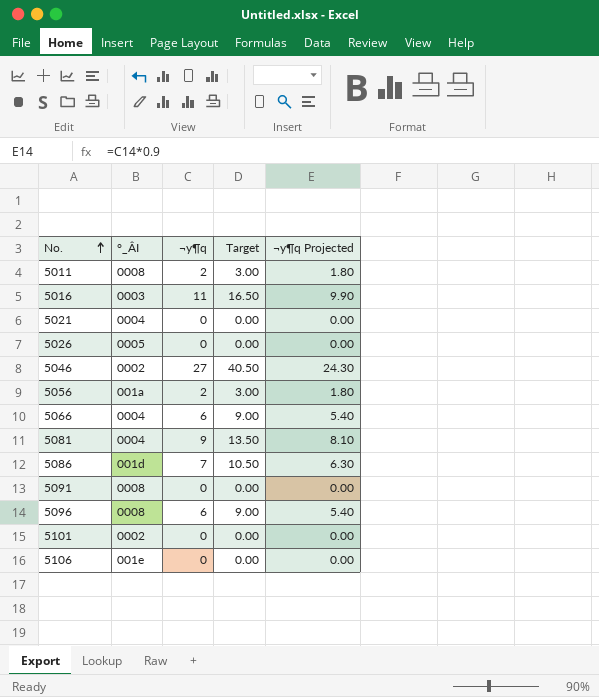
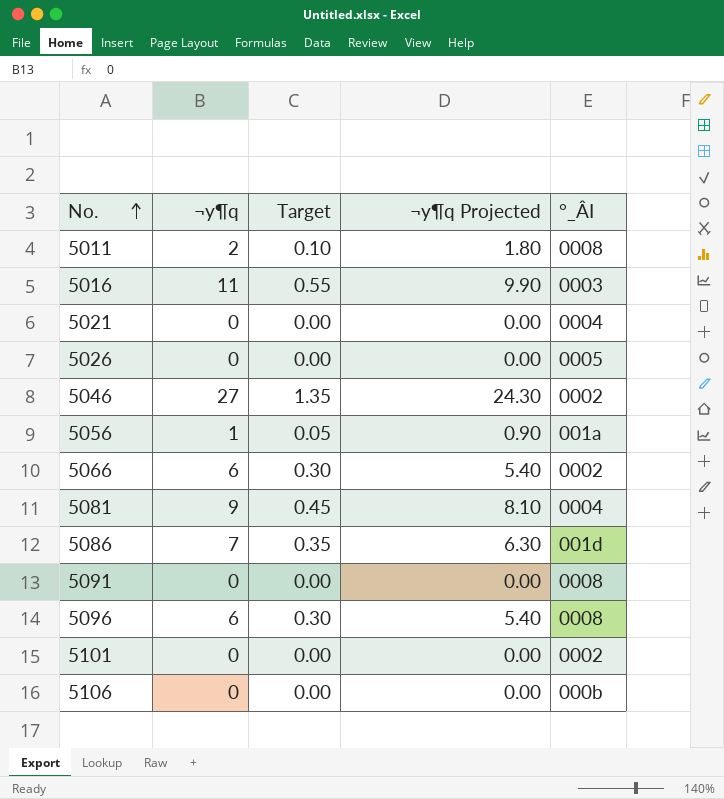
column Target | formula: [¬y¶q] * 1.5 -> [¬y¶q] * 0.05
column °_ÂI | position: 2 -> 5
5056 | ¬y¶q: 2 -> 1
5056 | ¬y¶q Projected: 1.80 -> 0.90
5066 | °_ÂI: 0004 -> 0002
5106 | °_ÂI: 001e -> 000b

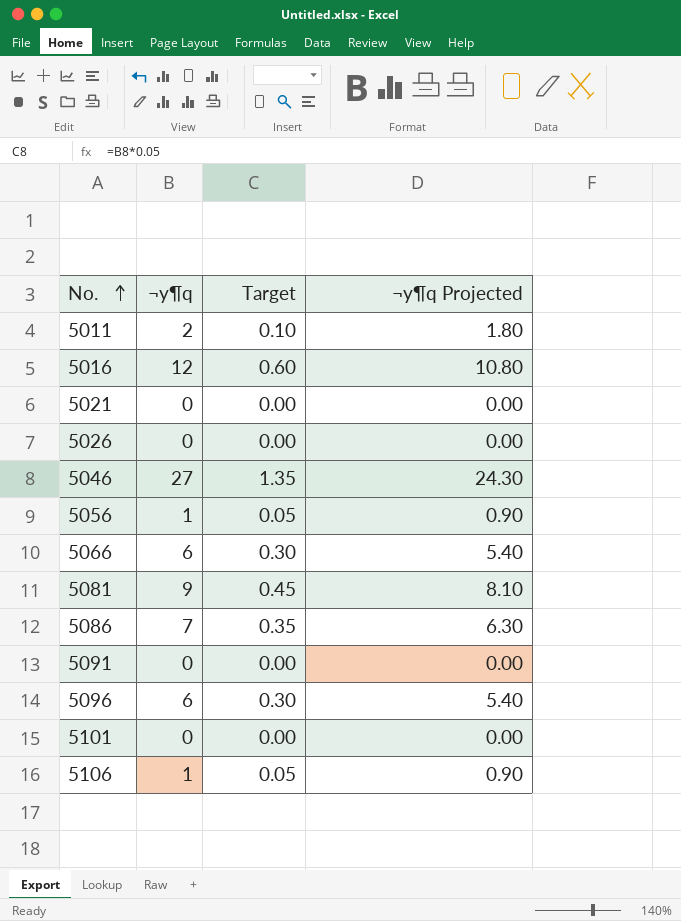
column °_ÂI | position: 5 -> none
5016 | ¬y¶q: 11 -> 12
5016 | Target: 0.55 -> 0.60
5016 | ¬y¶q Projected: 9.90 -> 10.80
5106 | ¬y¶q: 0 -> 1
5106 | Target: 0.00 -> 0.05
5106 | ¬y¶q Projected: 0.00 -> 0.90

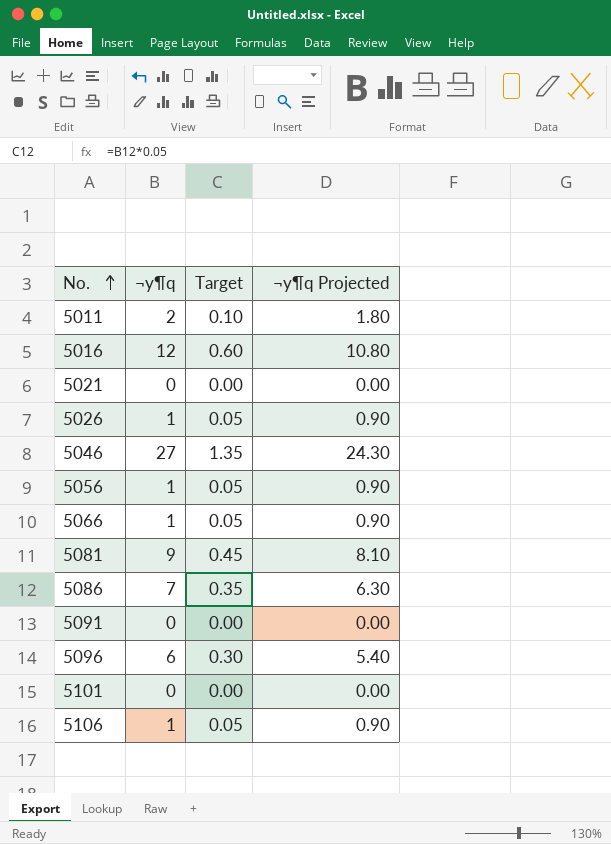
5026 | ¬y¶q: 0 -> 1
5026 | Target: 0.00 -> 0.05
5026 | ¬y¶q Projected: 0.00 -> 0.90
5066 | ¬y¶q: 6 -> 1
5066 | Target: 0.30 -> 0.05
5066 | ¬y¶q Projected: 5.40 -> 0.90

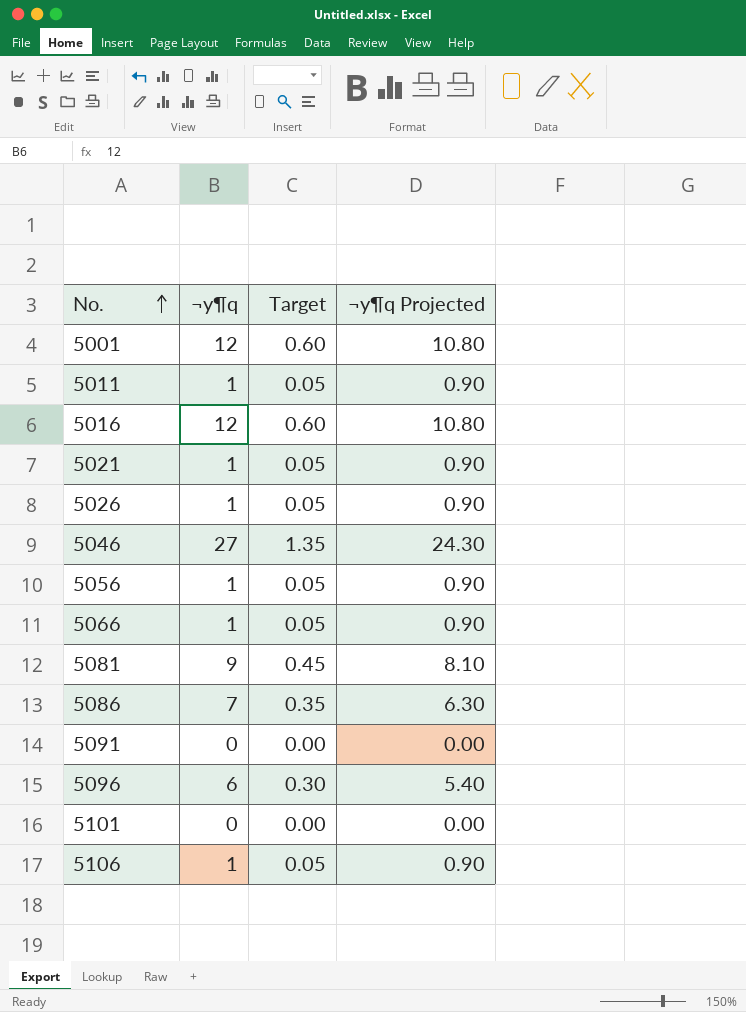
row 5001: none -> 12 | 0.60 | 10.80
5011 | ¬y¶q: 2 -> 1
5011 | Target: 0.10 -> 0.05
5011 | ¬y¶q Projected: 1.80 -> 0.90
5021 | ¬y¶q: 0 -> 1
5021 | Target: 0.00 -> 0.05
5021 | ¬y¶q Projected: 0.00 -> 0.90

